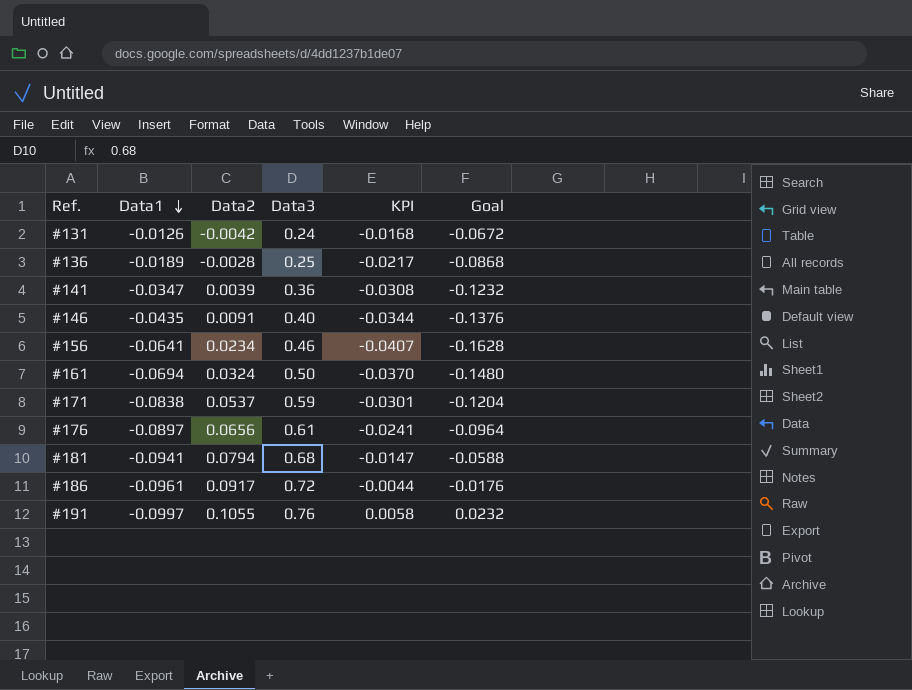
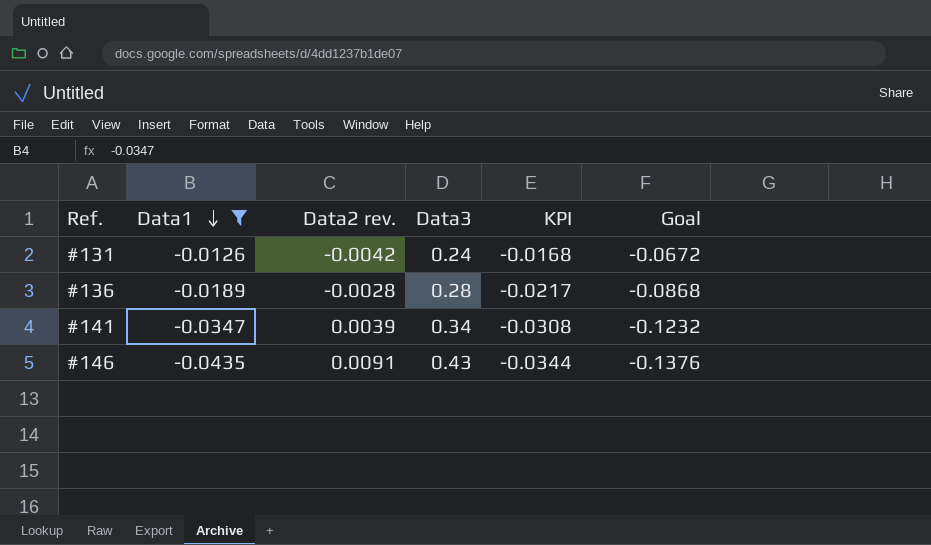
filter: none -> Data1 >= -0.0435
column name: Data2 -> Data2 rev.
#136 | Data3: 0.25 -> 0.28
#141 | Data3: 0.36 -> 0.34
#146 | Data3: 0.40 -> 0.43

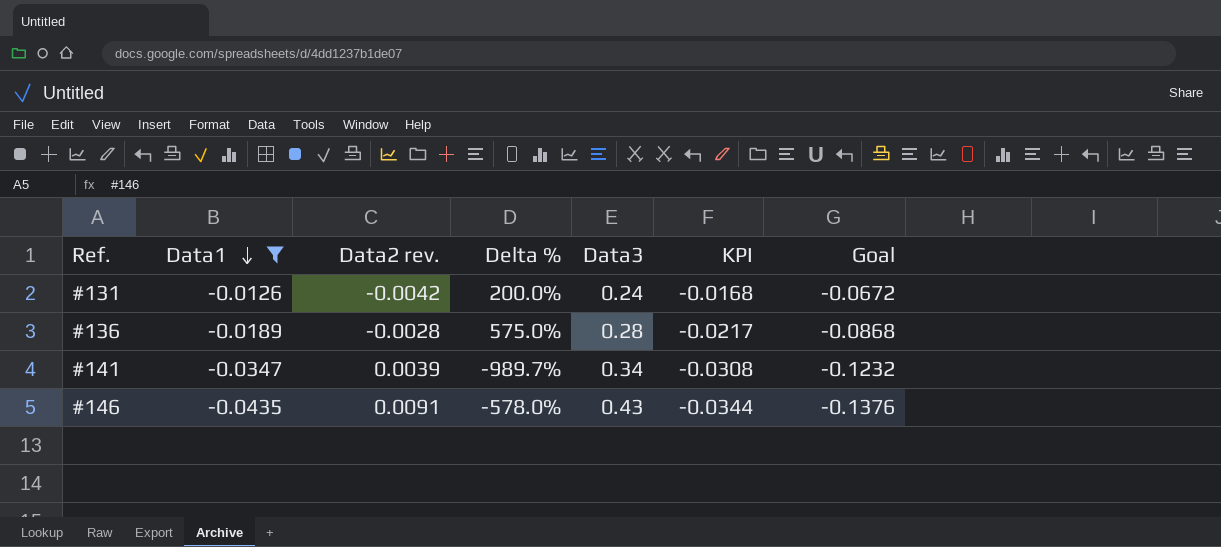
column Delta % | formula: none -> ([Data1] - [Data2 rev.]) / [Data2 rev.]

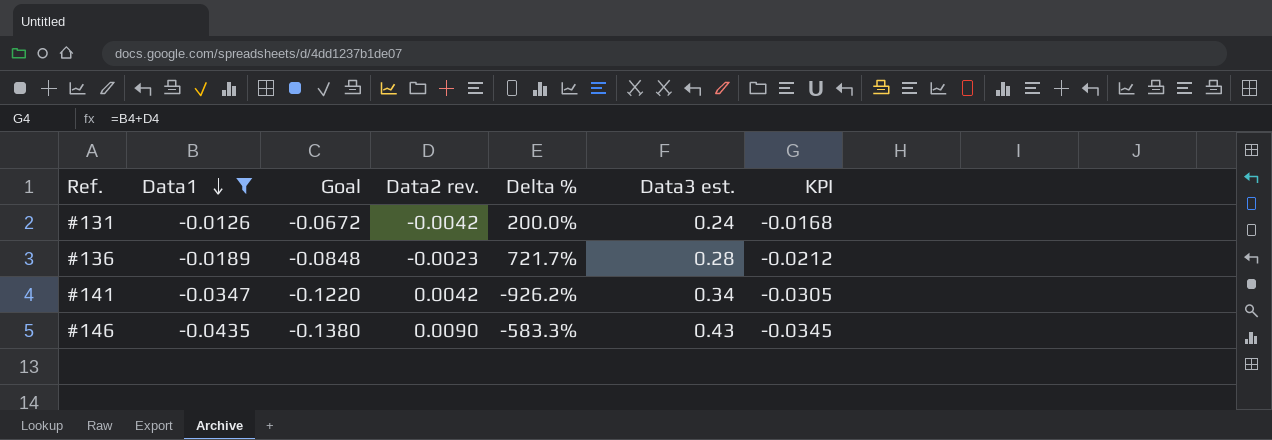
column Goal | position: 7 -> 3
column name: Data3 -> Data3 est.
#136 | Goal: -0.0868 -> -0.0848
#136 | Data2 rev.: -0.0028 -> -0.0023
#136 | Delta %: 575.0% -> 721.7%
#136 | KPI: -0.0217 -> -0.0212
#141 | Goal: -0.1232 -> -0.1220
#141 | Data2 rev.: 0.0039 -> 0.0042
#141 | Delta %: -989.7% -> -926.2%
#141 | KPI: -0.0308 -> -0.0305
#146 | Goal: -0.1376 -> -0.1380
#146 | Data2 rev.: 0.0091 -> 0.0090
#146 | Delta %: -578.0% -> -583.3%
#146 | KPI: -0.0344 -> -0.0345

